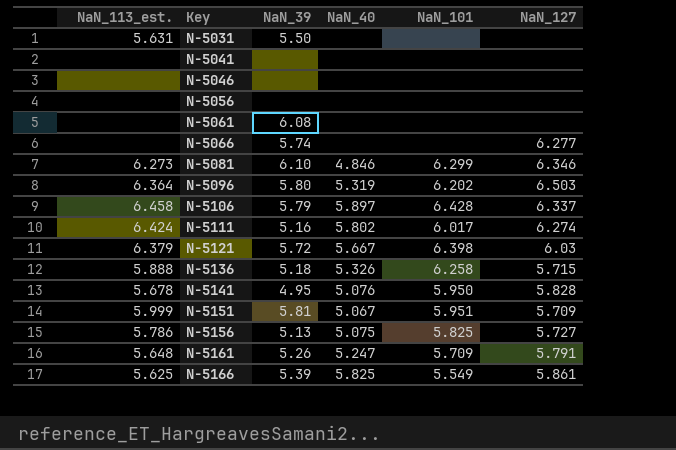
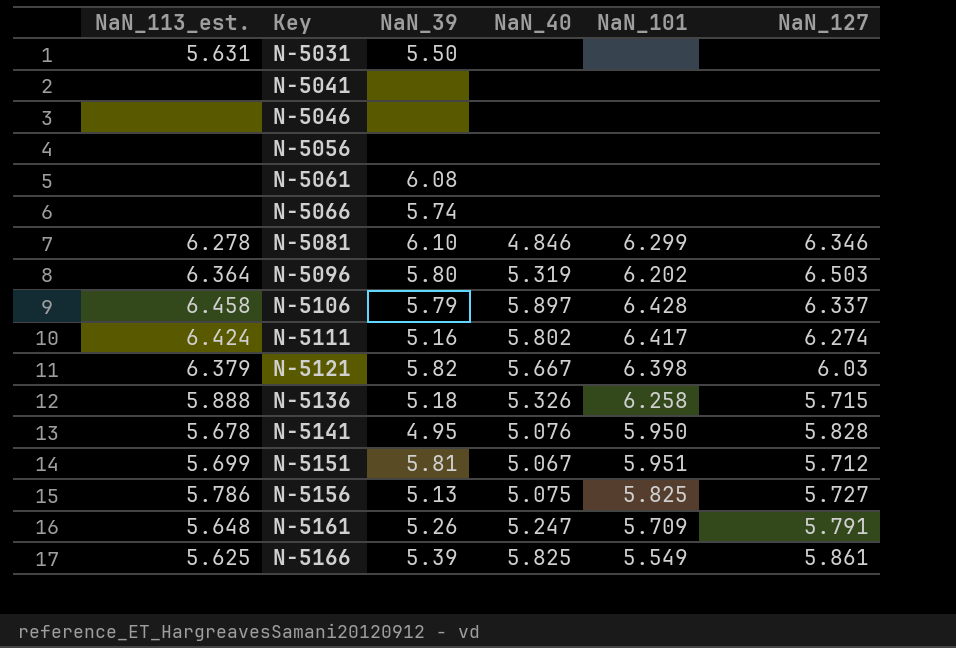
N-5066 | NaN_127: 6.277 -> none
N-5081 | NaN_113_est.: 6.273 -> 6.278
N-5111 | NaN_101: 6.017 -> 6.417
N-5121 | NaN_39: 5.72 -> 5.82
N-5151 | NaN_113_est.: 5.999 -> 5.699
N-5151 | NaN_127: 5.709 -> 5.712

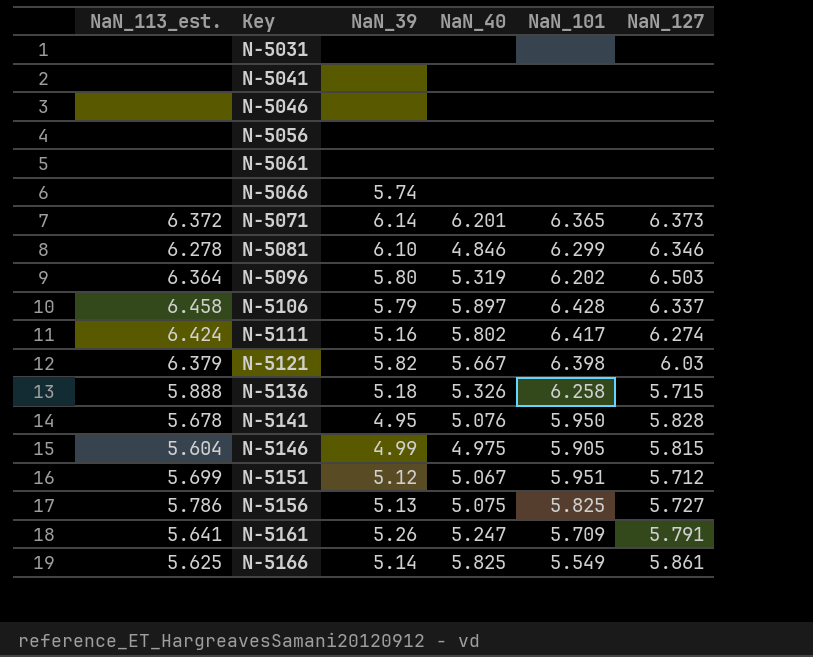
N-5031 | NaN_113_est.: 5.631 -> none
N-5031 | NaN_39: 5.50 -> none
N-5061 | NaN_39: 6.08 -> none
row N-5071: none -> 6.372 | 6.14 | 6.201 | 6.365 | 6.373
row N-5146: none -> 5.604 | 4.99 | 4.975 | 5.905 | 5.815
N-5151 | NaN_39: 5.81 -> 5.12
N-5161 | NaN_113_est.: 5.648 -> 5.641
N-5166 | NaN_39: 5.39 -> 5.14

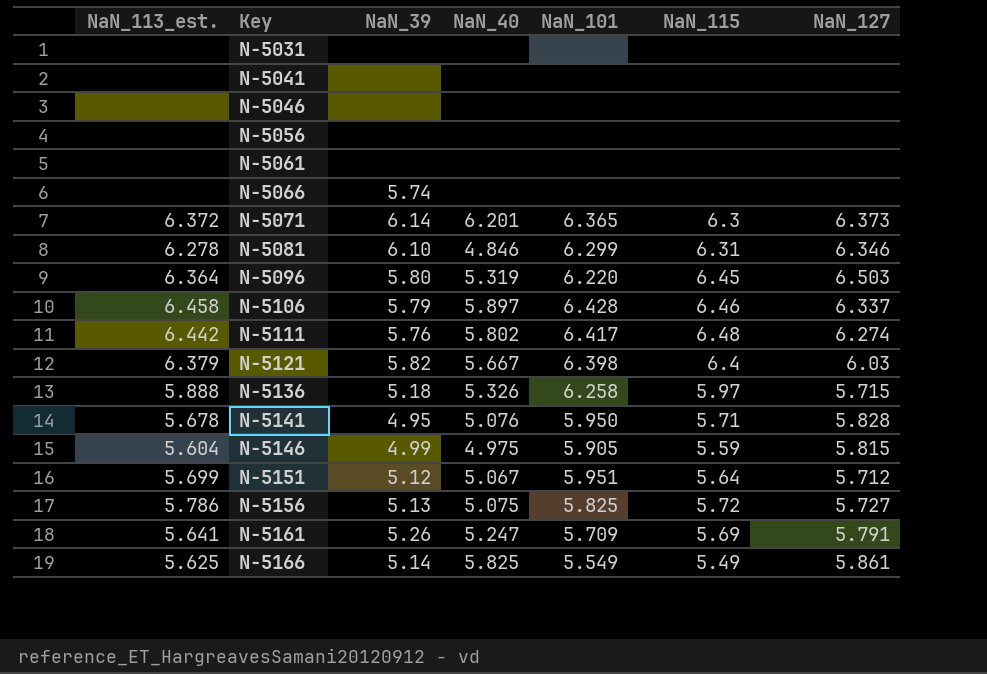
column NaN_115 | position: none -> 6
N-5096 | NaN_101: 6.202 -> 6.220
N-5111 | NaN_113_est.: 6.424 -> 6.442
N-5111 | NaN_39: 5.16 -> 5.76

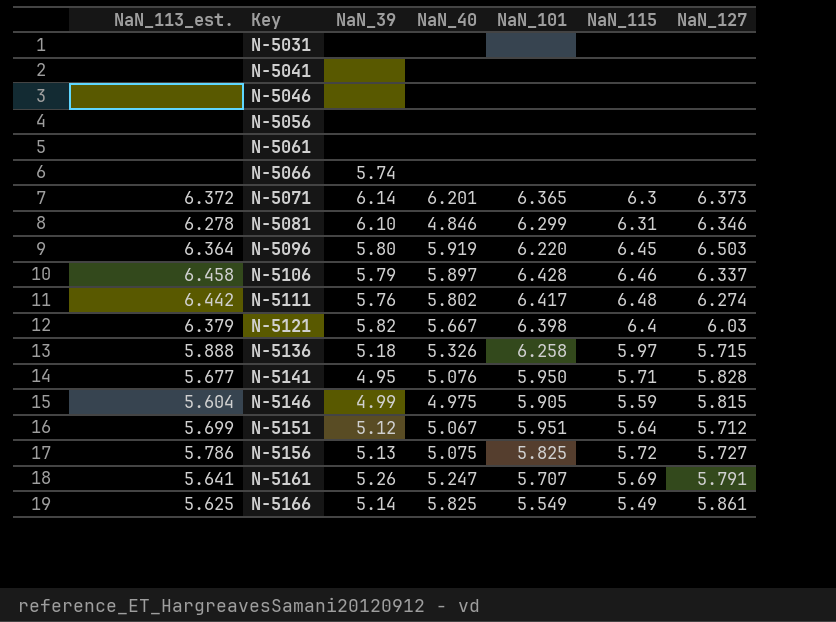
N-5096 | NaN_40: 5.319 -> 5.919
N-5141 | NaN_113_est.: 5.678 -> 5.677
N-5161 | NaN_101: 5.709 -> 5.707

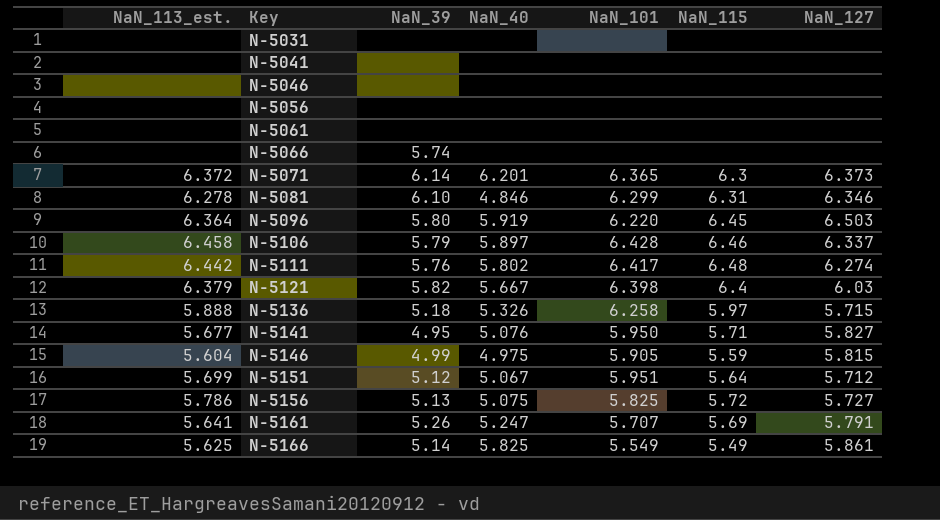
N-5141 | NaN_127: 5.828 -> 5.827

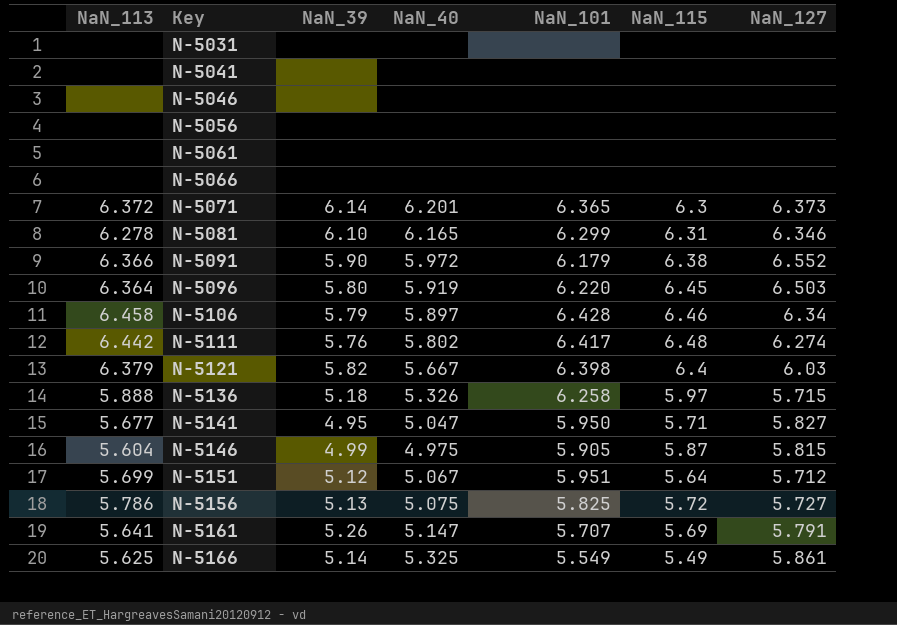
column name: NaN_113_est. -> NaN_113
N-5066 | NaN_39: 5.74 -> none
N-5081 | NaN_40: 4.846 -> 6.165
row N-5091: none -> 6.366 | 5.90 | 5.972 | 6.179 | 6.38 | 6.552
N-5106 | NaN_127: 6.337 -> 6.34
N-5141 | NaN_40: 5.076 -> 5.047
N-5146 | NaN_115: 5.59 -> 5.87
N-5161 | NaN_40: 5.247 -> 5.147
N-5166 | NaN_40: 5.825 -> 5.325

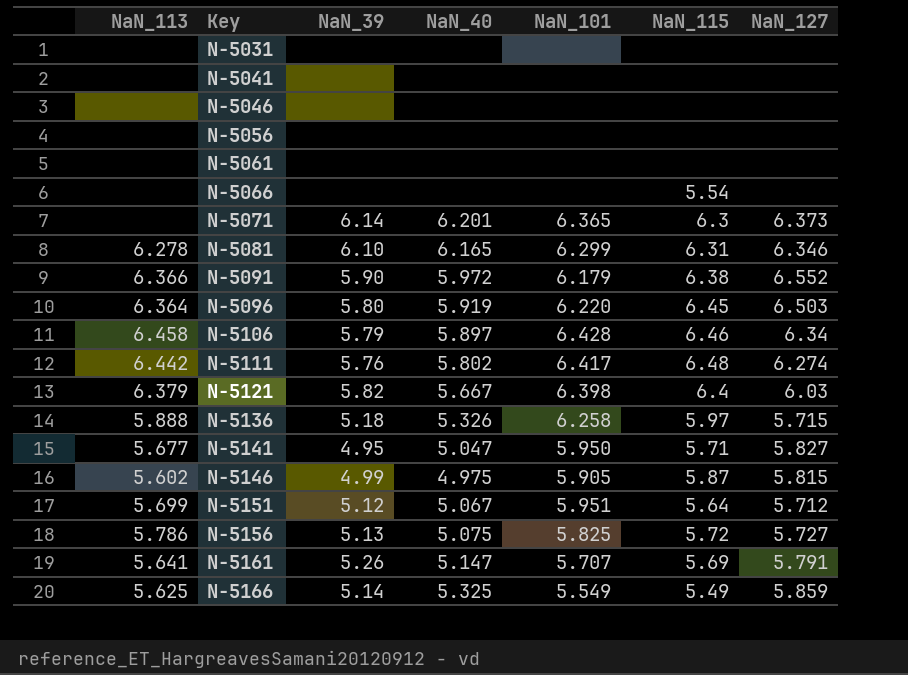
N-5066 | NaN_115: none -> 5.54
N-5071 | NaN_113: 6.372 -> none
N-5146 | NaN_113: 5.604 -> 5.602
N-5166 | NaN_127: 5.861 -> 5.859

